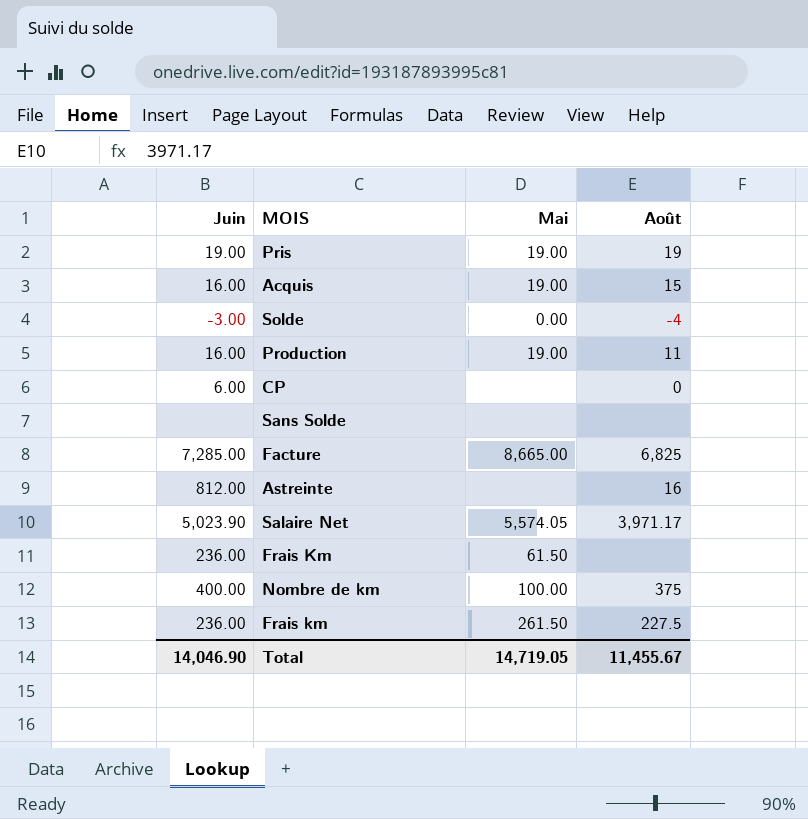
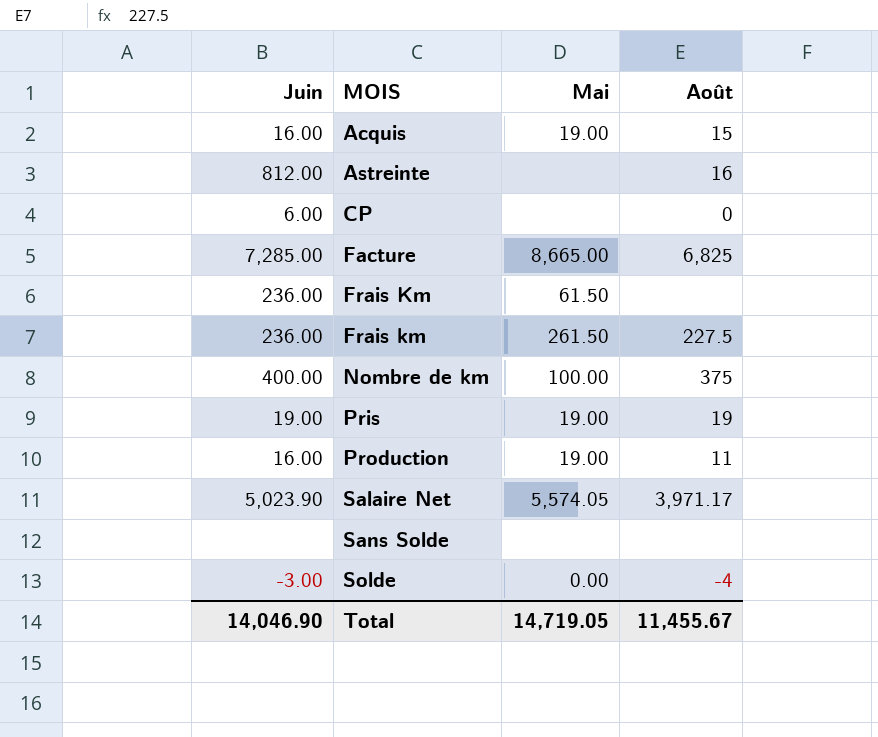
row order: none -> MOIS ascending

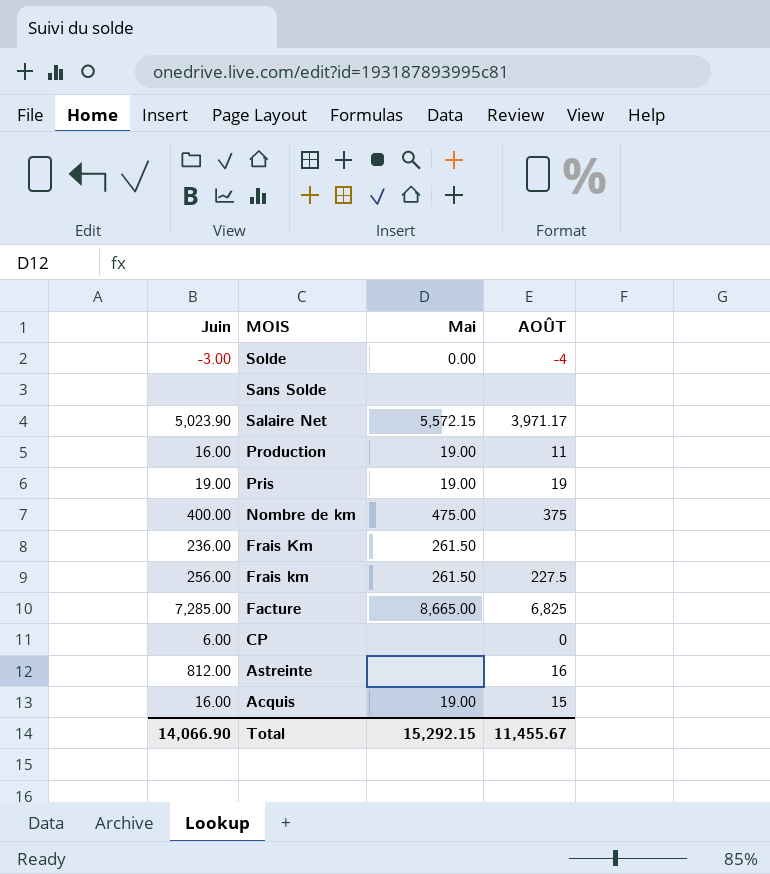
row order: MOIS ascending -> MOIS descending
column name: Août -> AOÛT
Salaire Net | Mai: 5,574.05 -> 5,572.15
Nombre de km | Mai: 100.00 -> 475.00
Frais Km | Mai: 61.50 -> 261.50
Frais km | Juin: 236.00 -> 256.00
Total | Juin: 14,046.90 -> 14,066.90
Total | Mai: 14,719.05 -> 15,292.15

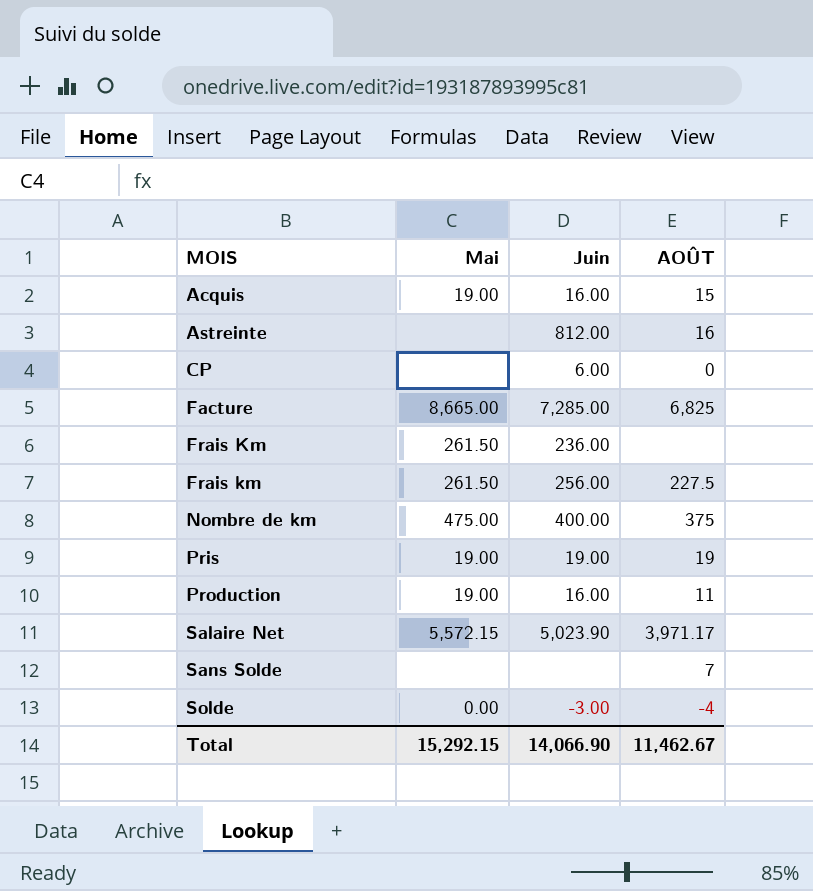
row order: MOIS descending -> MOIS ascending
column Juin | position: 1 -> 3
Sans Solde | AOÛT: none -> 7
Total | AOÛT: 11,455.67 -> 11,462.67

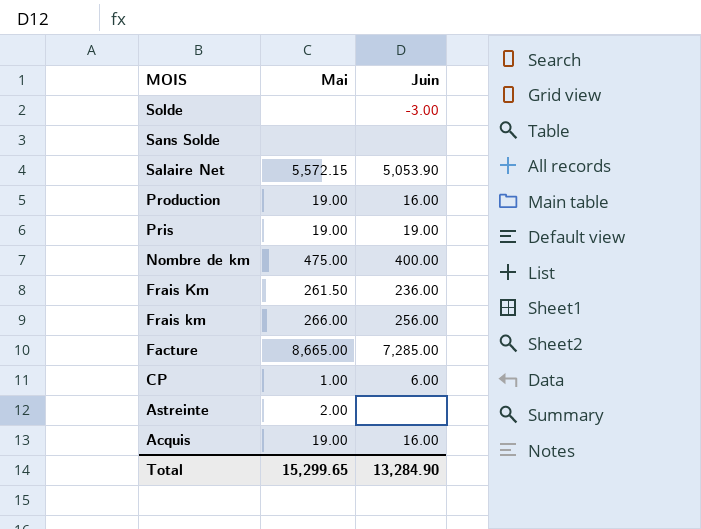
row order: MOIS ascending -> MOIS descending
column AOÛT | position: 4 -> none
Solde | Mai: 0.00 -> none
Salaire Net | Juin: 5,023.90 -> 5,053.90
Frais km | Mai: 261.50 -> 266.00
CP | Mai: none -> 1.00
Astreinte | Mai: none -> 2.00
Astreinte | Juin: 812.00 -> none
Total | Mai: 15,292.15 -> 15,299.65
Total | Juin: 14,066.90 -> 13,284.90

